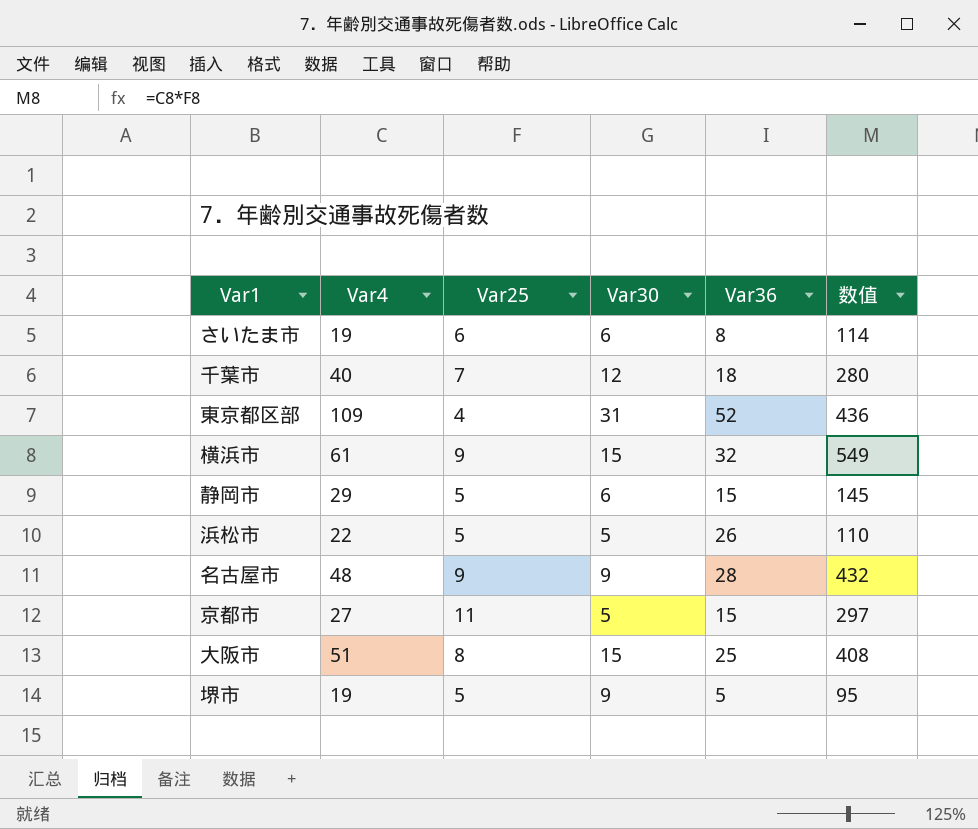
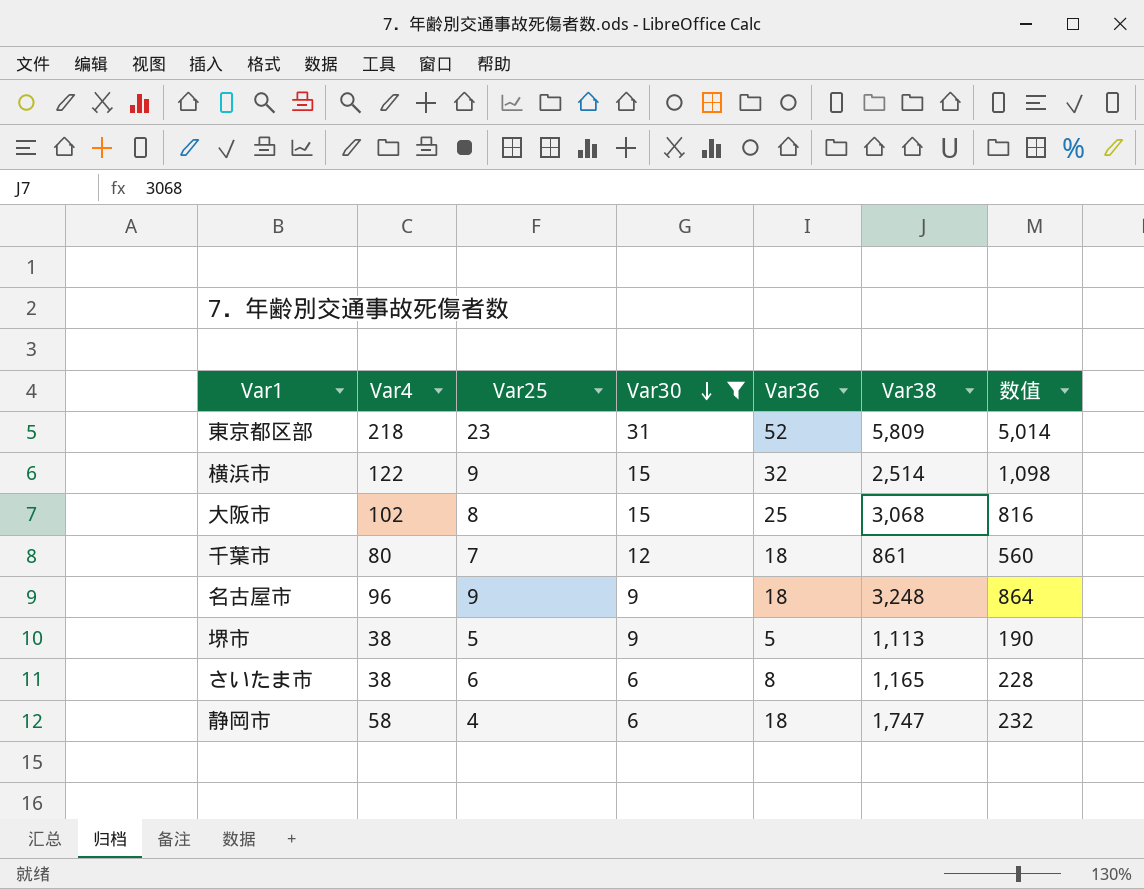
filter: none -> Var30 != 5
row order: none -> Var30 descending
column Var38 | position: none -> 6
東京都区部 | Var4: 109 -> 218
東京都区部 | Var25: 4 -> 23
東京都区部 | 数值: 436 -> 5,014
横浜市 | Var4: 61 -> 122
横浜市 | 数值: 549 -> 1,098
大阪市 | Var4: 51 -> 102
大阪市 | 数值: 408 -> 816
千葉市 | Var4: 40 -> 80
千葉市 | 数值: 280 -> 560
名古屋市 | Var4: 48 -> 96
名古屋市 | Var36: 28 -> 18
名古屋市 | 数值: 432 -> 864
堺市 | Var4: 19 -> 38
堺市 | 数值: 95 -> 190
さいたま市 | Var4: 19 -> 38
さいたま市 | 数值: 114 -> 228
静岡市 | Var4: 29 -> 58
静岡市 | Var25: 5 -> 4
静岡市 | Var36: 15 -> 18
静岡市 | 数值: 145 -> 232

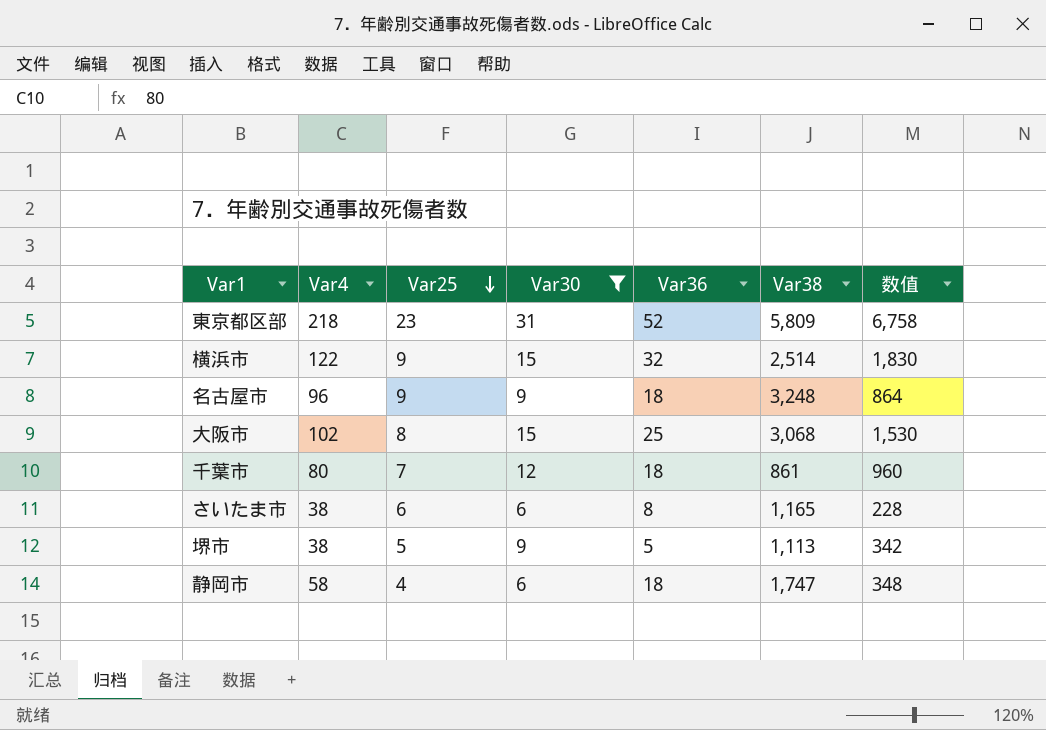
row order: Var30 descending -> Var25 descending
column 数值 | formula: [Var4] * [Var25] -> [Var4] * [Var30]

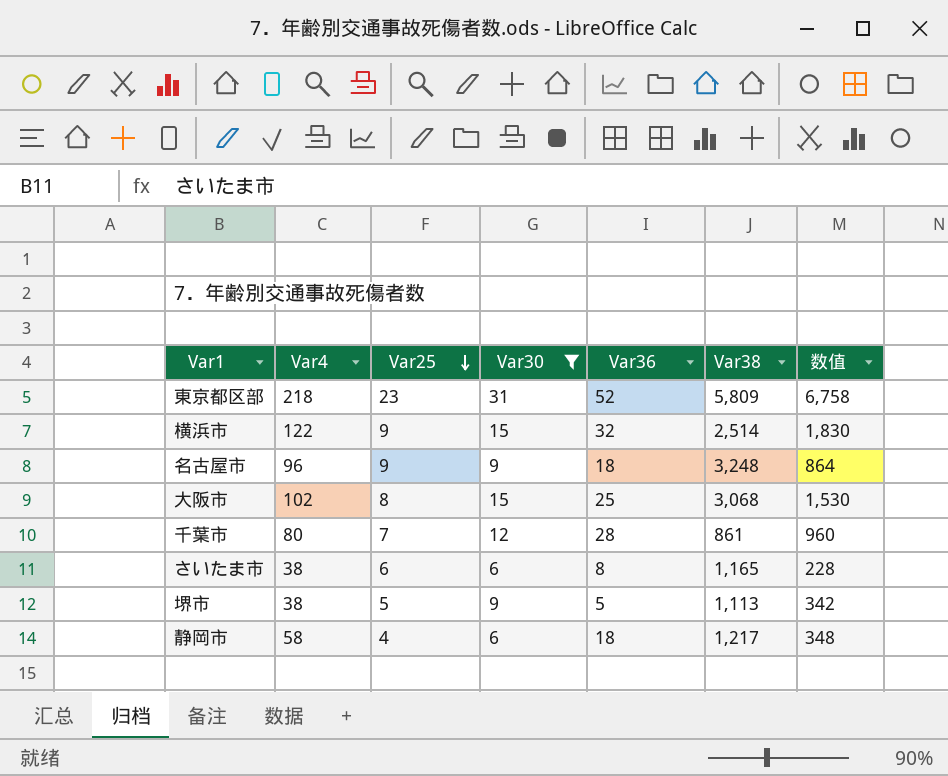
千葉市 | Var36: 18 -> 28
静岡市 | Var38: 1,747 -> 1,217

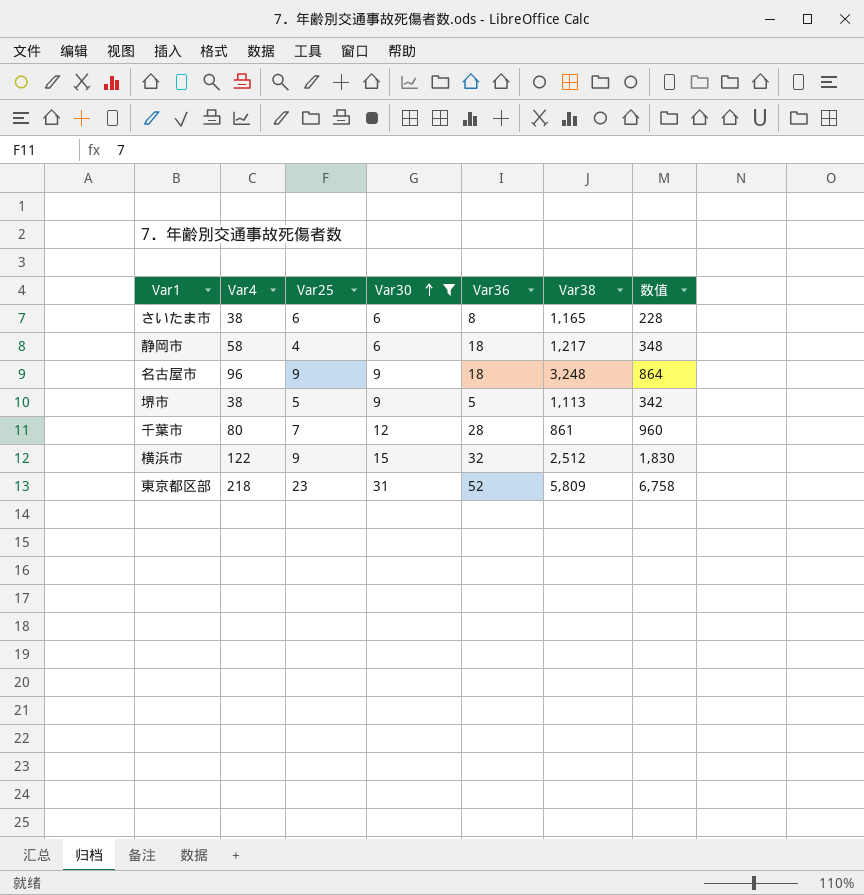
row order: Var25 descending -> Var30 ascending
row 大阪市: 102 | 8 | 15 | 25 | 3,068 | 1,530 -> none
横浜市 | Var38: 2,514 -> 2,512

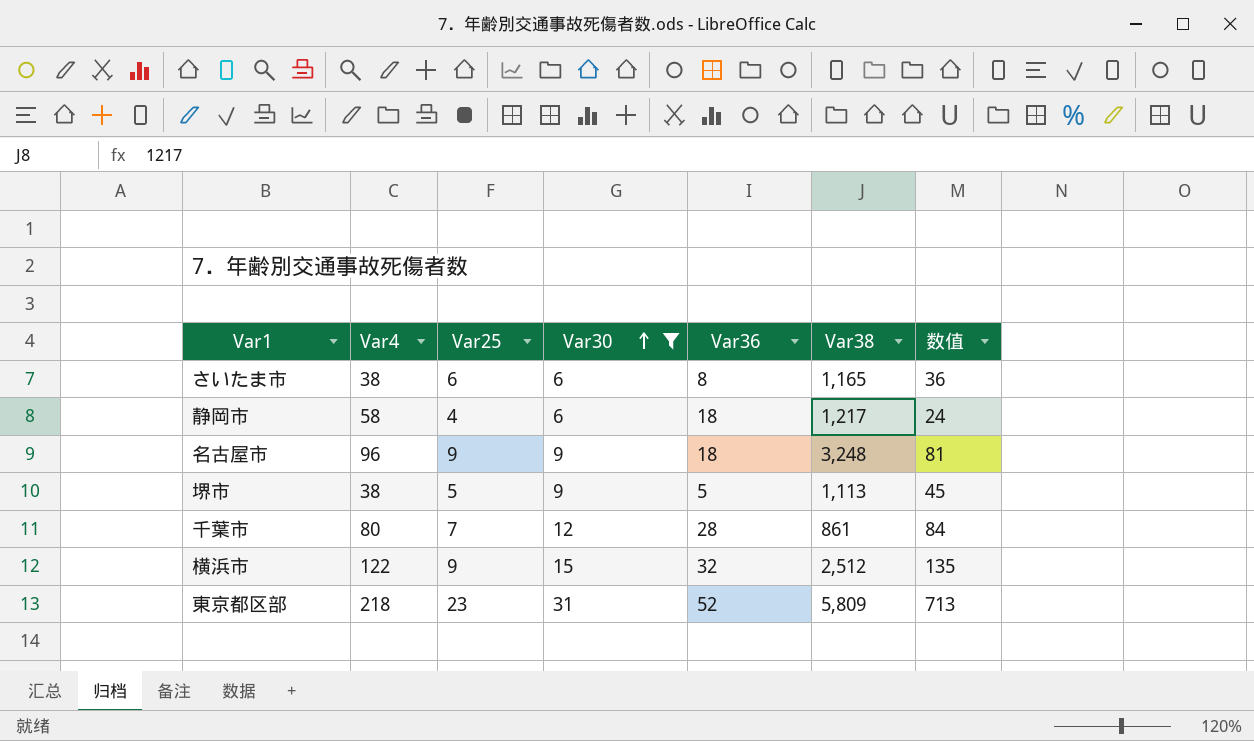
column 数值 | formula: [Var4] * [Var30] -> [Var25] * [Var30]

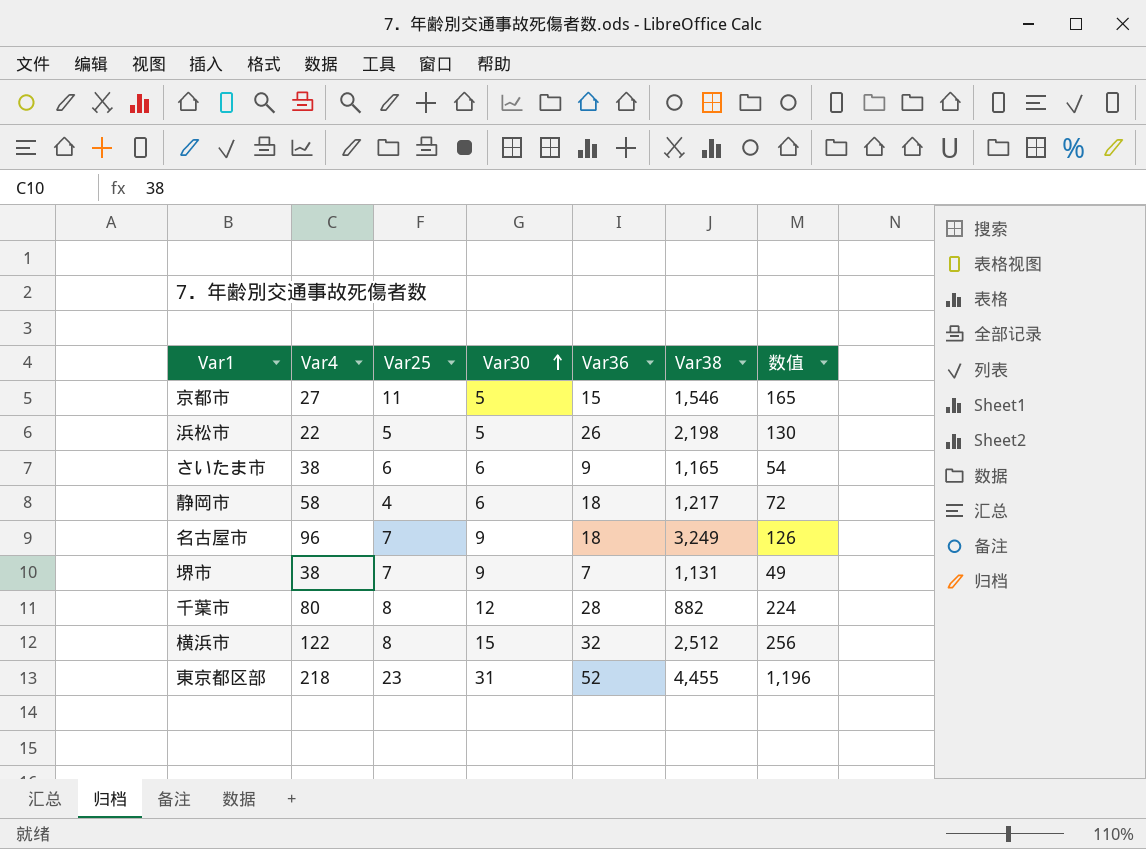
filter: Var30 != 5 -> none
column 数值 | formula: [Var25] * [Var30] -> [Var25] * [Var36]
さいたま市 | Var36: 8 -> 9
名古屋市 | Var25: 9 -> 7
名古屋市 | Var38: 3,248 -> 3,249
堺市 | Var25: 5 -> 7
堺市 | Var36: 5 -> 7
堺市 | Var38: 1,113 -> 1,131
千葉市 | Var25: 7 -> 8
千葉市 | Var38: 861 -> 882
横浜市 | Var25: 9 -> 8
東京都区部 | Var38: 5,809 -> 4,455

